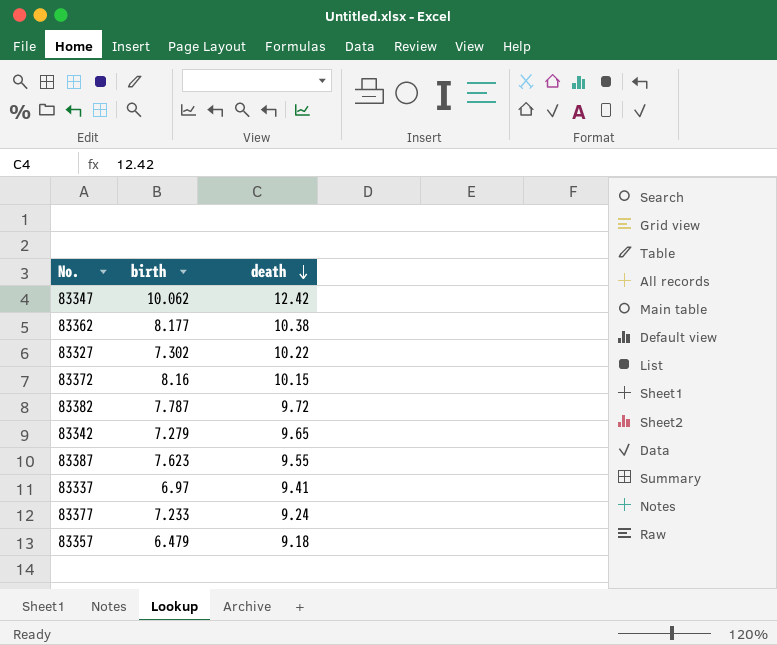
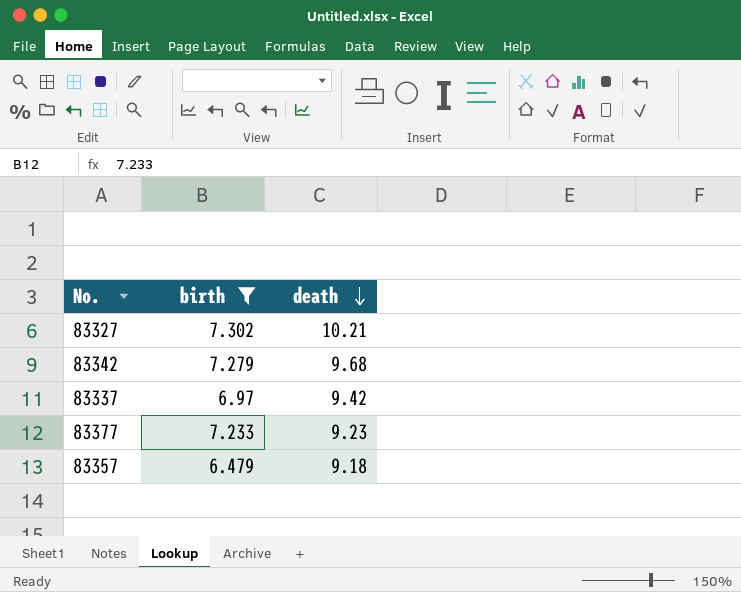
filter: none -> birth <= 7.302
83327 | death: 10.22 -> 10.21
83342 | death: 9.65 -> 9.68
83337 | death: 9.41 -> 9.42
83377 | death: 9.24 -> 9.23

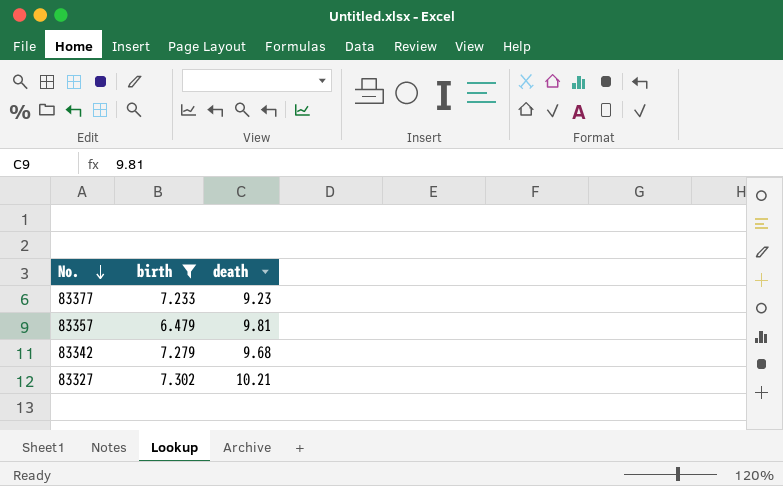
row order: death descending -> No. descending
row 83337: 6.97 | 9.42 -> none
83357 | death: 9.18 -> 9.81

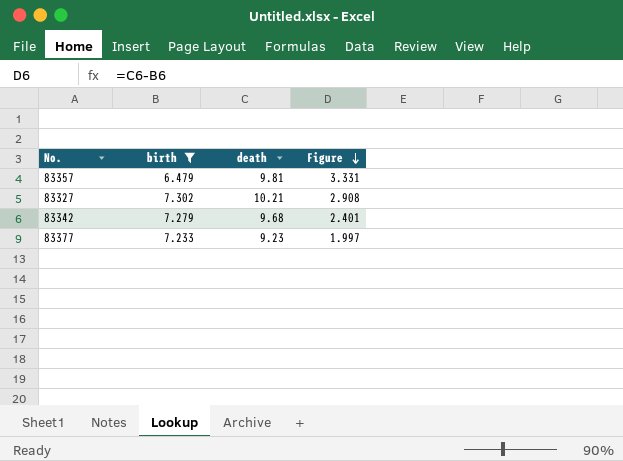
row order: No. descending -> Figure descending
column Figure | formula: none -> [death] - [birth]

